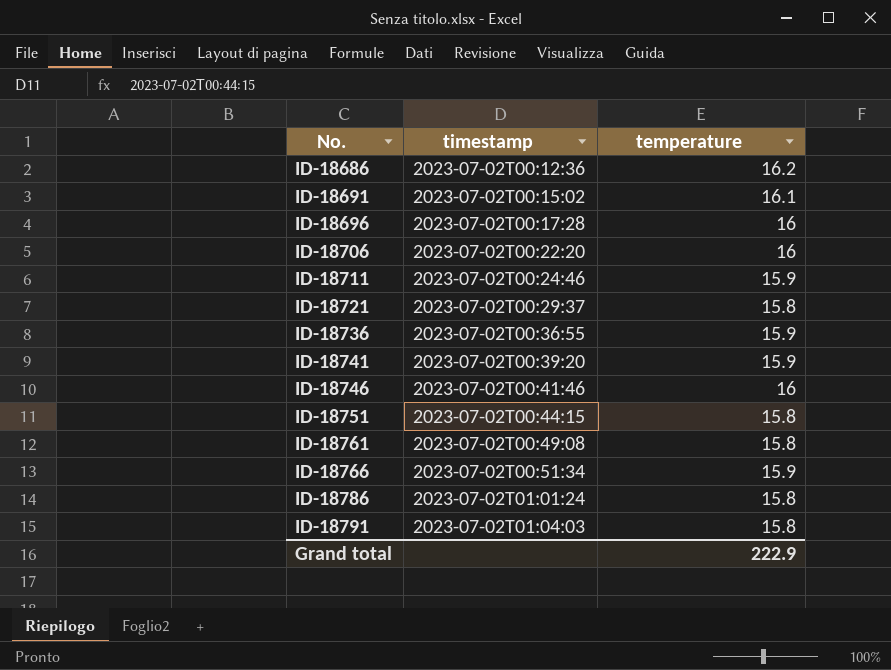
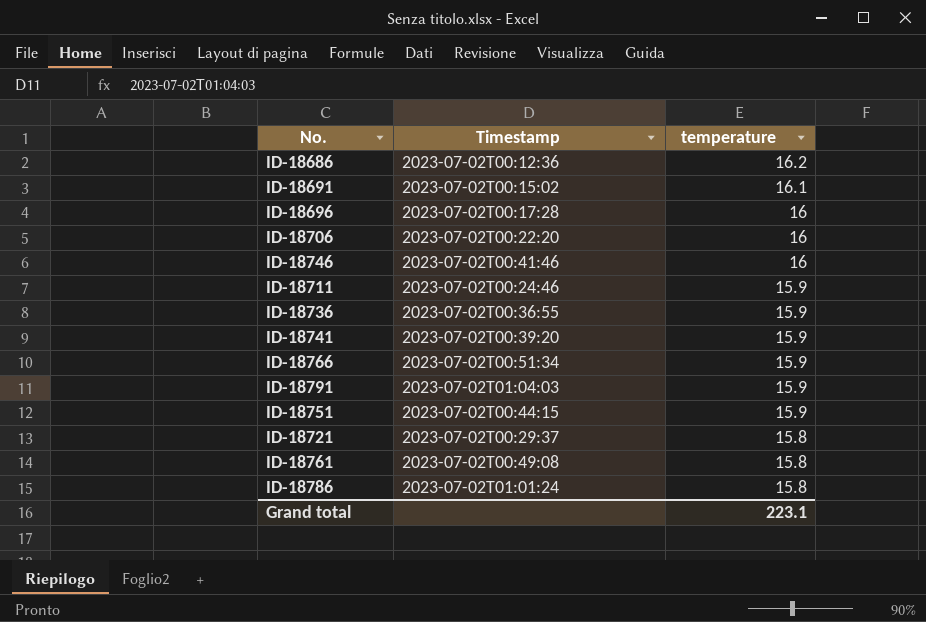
row order: No. ascending -> temperature descending
column name: timestamp -> Timestamp
ID-18791 | temperature: 15.8 -> 15.9
ID-18751 | temperature: 15.8 -> 15.9
Grand total | temperature: 222.9 -> 223.1

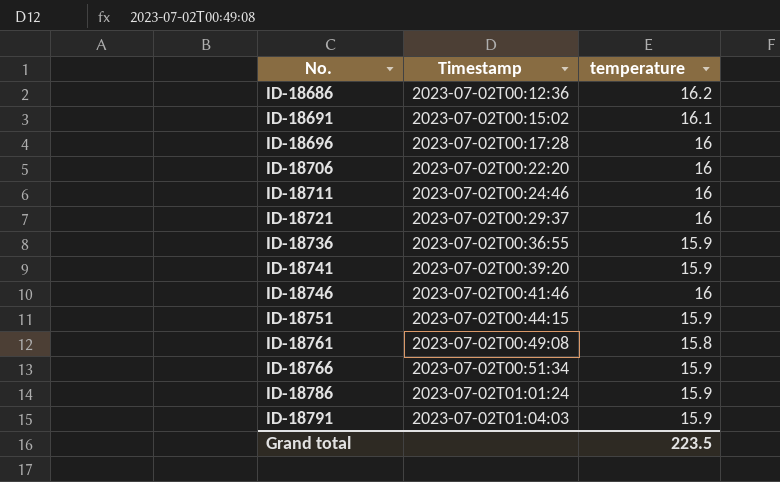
row order: temperature descending -> No. ascending
ID-18711 | temperature: 15.9 -> 16
ID-18721 | temperature: 15.8 -> 16
ID-18786 | temperature: 15.8 -> 15.9
Grand total | temperature: 223.1 -> 223.5

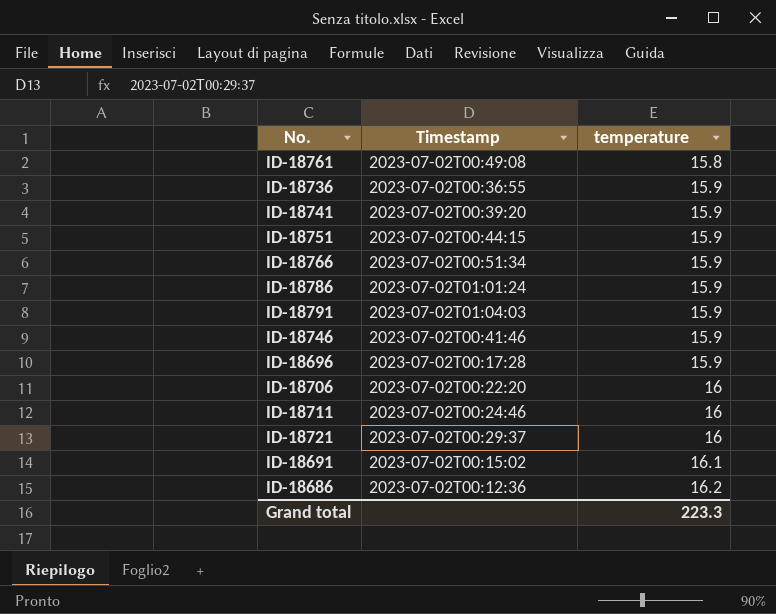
row order: No. ascending -> temperature ascending
ID-18746 | temperature: 16 -> 15.9
ID-18696 | temperature: 16 -> 15.9
Grand total | temperature: 223.5 -> 223.3

